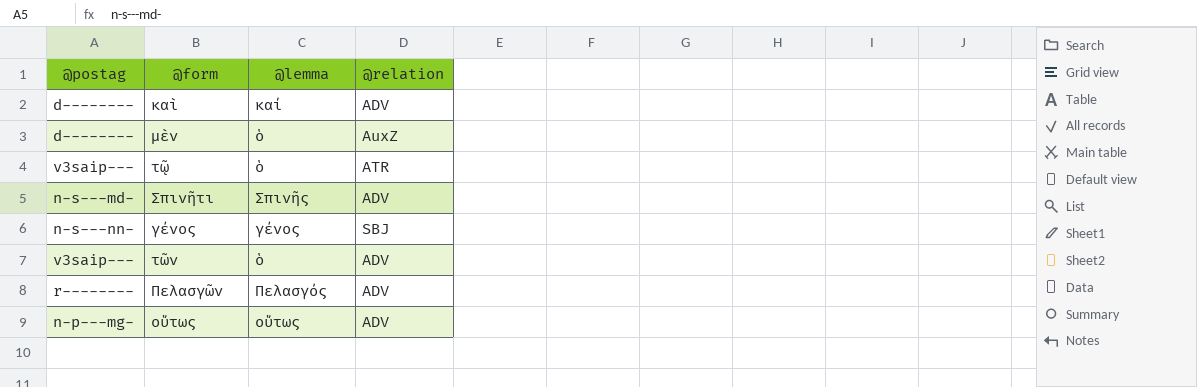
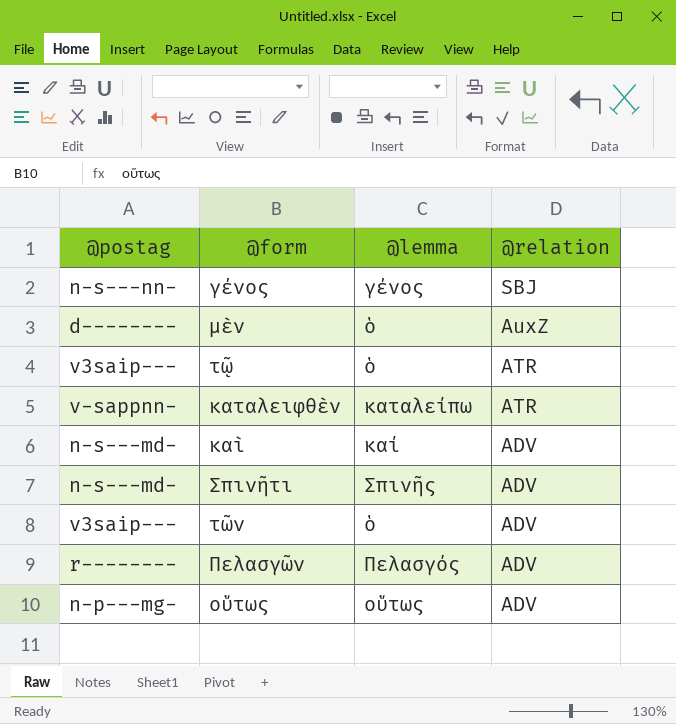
row order: none -> @relation descending
row καταλειφθὲν: none -> v-sappnn- | καταλείπω | ATR
καὶ | @postag: d-------- -> n-s---md-

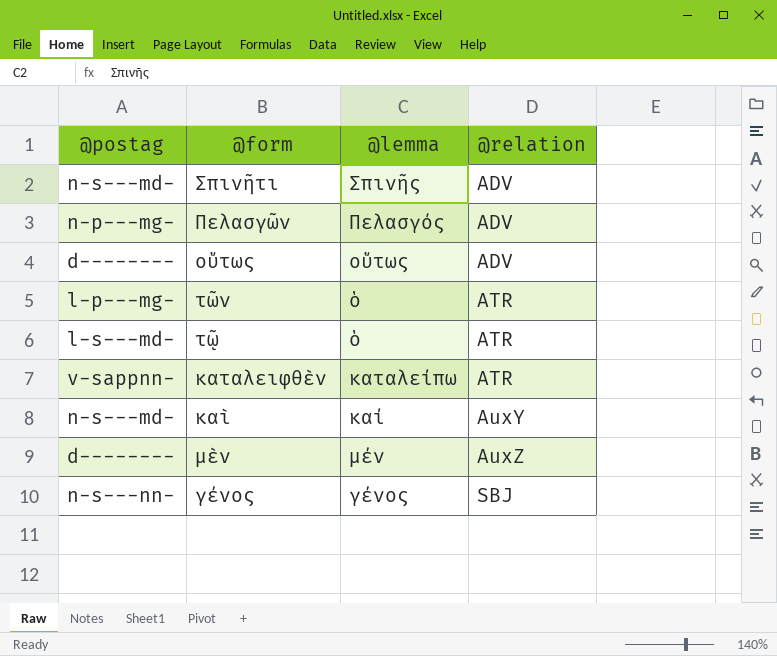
row order: @relation descending -> @relation ascending
Πελασγῶν | @postag: r-------- -> n-p---mg-
οὕτως | @postag: n-p---mg- -> d--------
τῶν | @postag: v3saip--- -> l-p---mg-
τῶν | @relation: ADV -> ATR
τῷ | @postag: v3saip--- -> l-s---md-
καὶ | @relation: ADV -> AuxY
μὲν | @lemma: ὁ -> μέν

